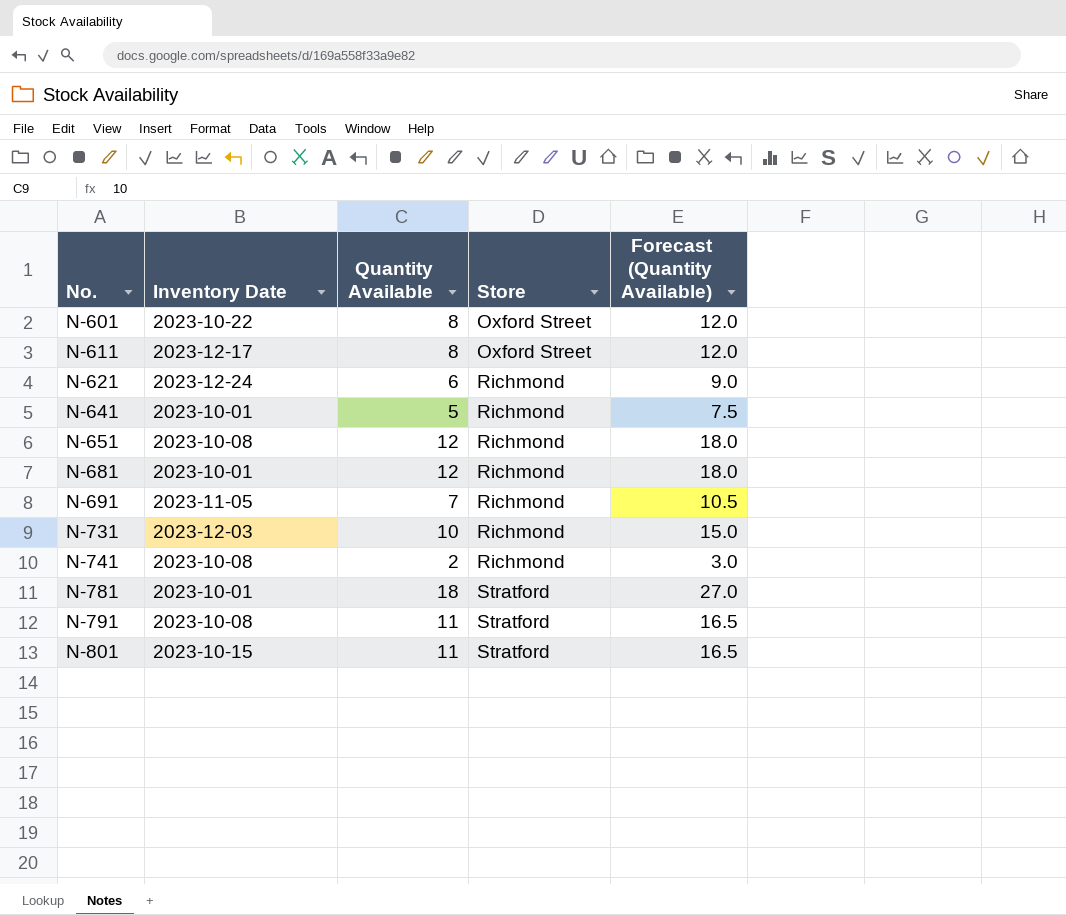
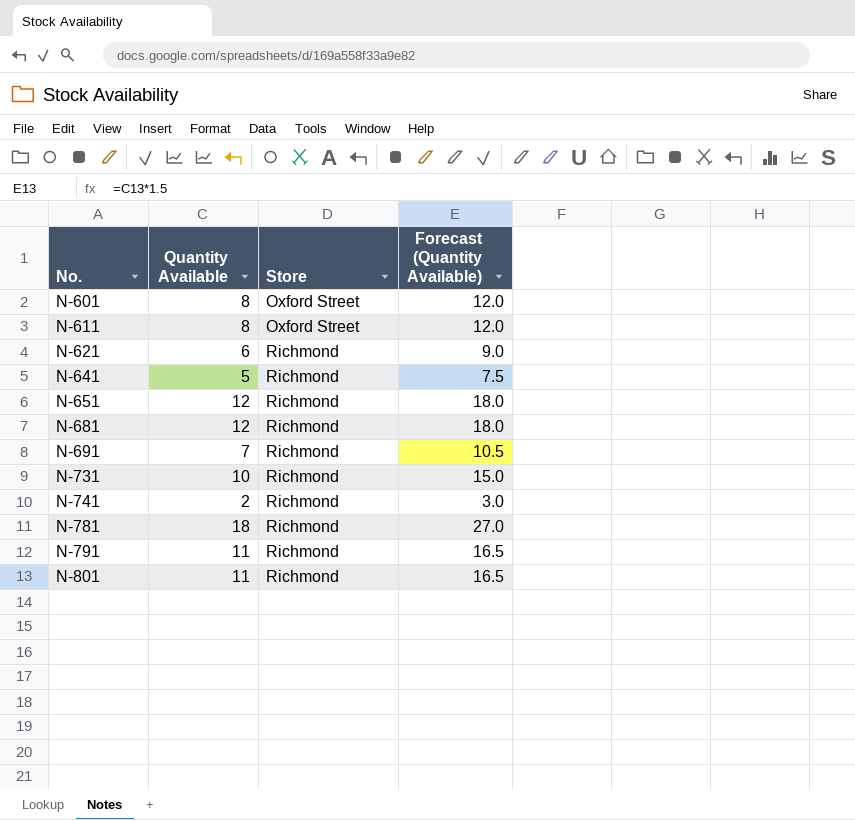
column Inventory Date | position: 2 -> none
N-781 | Store: Stratford -> Richmond
N-791 | Store: Stratford -> Richmond
N-801 | Store: Stratford -> Richmond

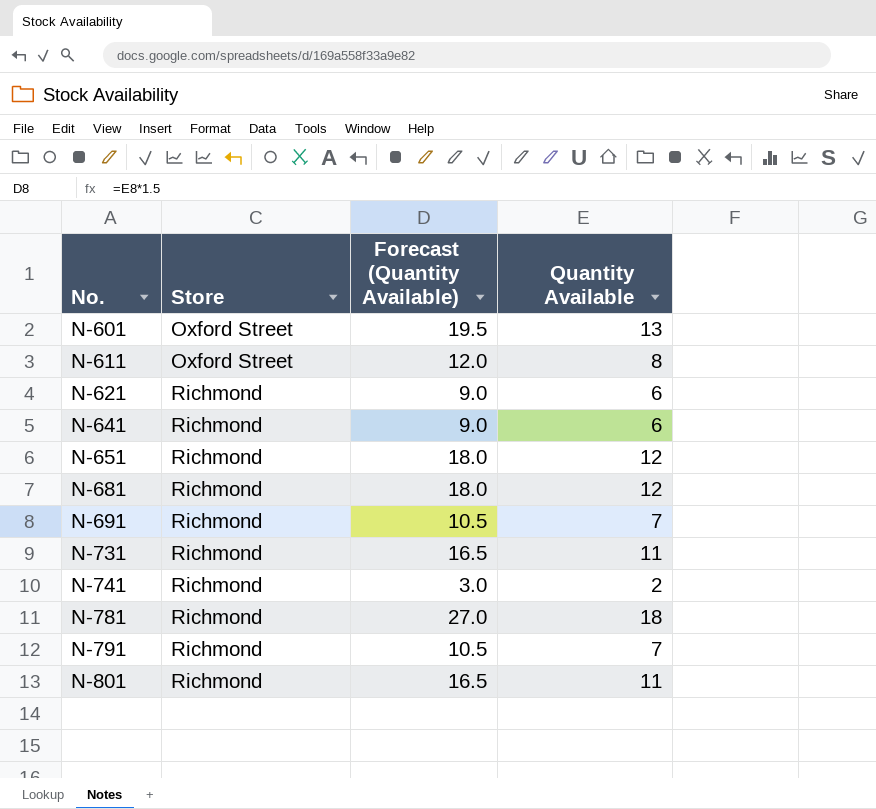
column Quantity Available | position: 2 -> 4
N-601 | Forecast (Quantity Available): 12.0 -> 19.5
N-601 | Quantity Available: 8 -> 13
N-641 | Forecast (Quantity Available): 7.5 -> 9.0
N-641 | Quantity Available: 5 -> 6
N-731 | Forecast (Quantity Available): 15.0 -> 16.5
N-731 | Quantity Available: 10 -> 11
N-791 | Forecast (Quantity Available): 16.5 -> 10.5
N-791 | Quantity Available: 11 -> 7

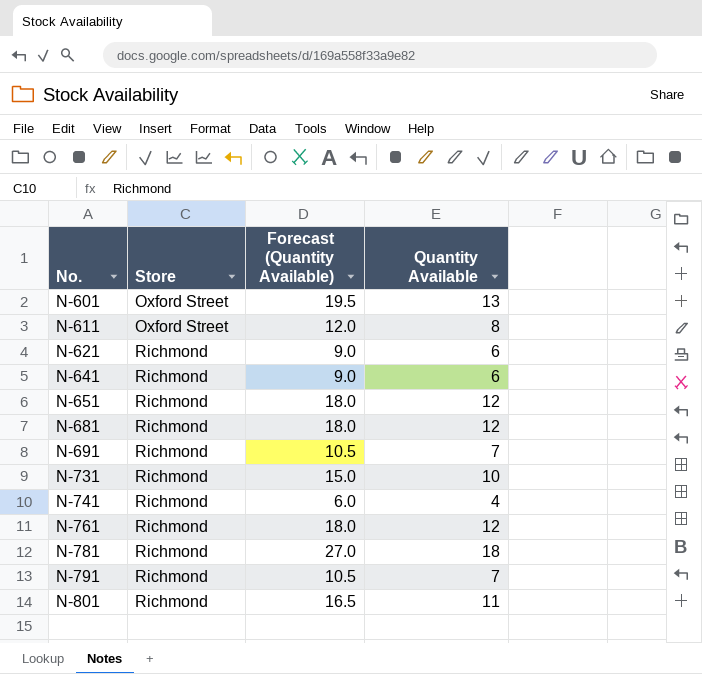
N-731 | Forecast (Quantity Available): 16.5 -> 15.0
N-731 | Quantity Available: 11 -> 10
N-741 | Forecast (Quantity Available): 3.0 -> 6.0
N-741 | Quantity Available: 2 -> 4
row N-761: none -> Richmond | 18.0 | 12

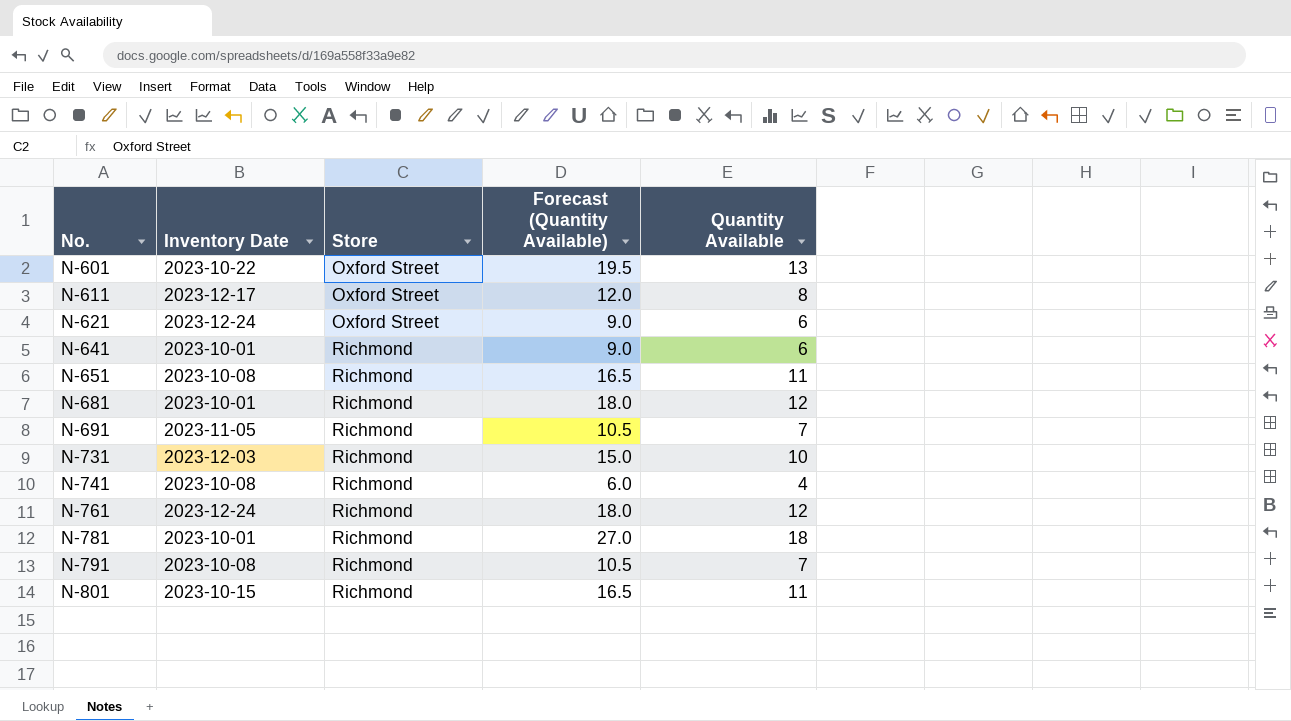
column Inventory Date | position: none -> 2
N-621 | Store: Richmond -> Oxford Street
N-651 | Forecast (Quantity Available): 18.0 -> 16.5
N-651 | Quantity Available: 12 -> 11

